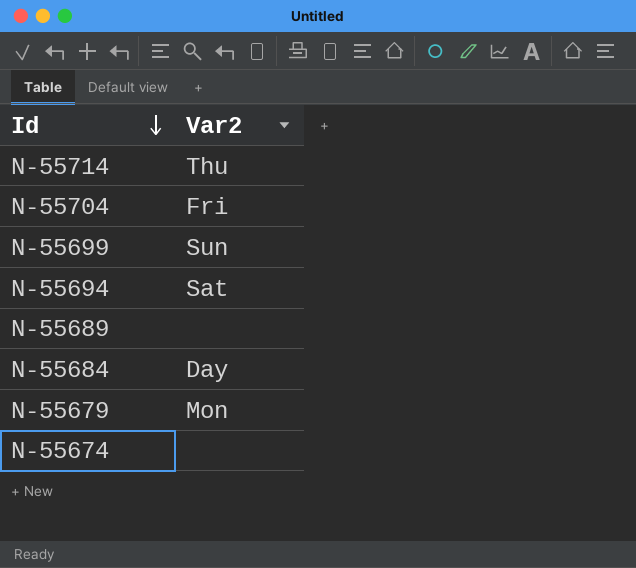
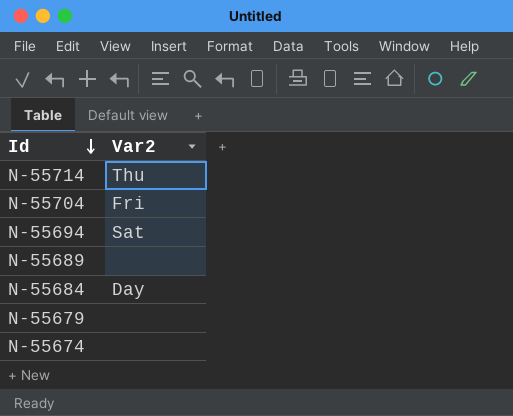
row N-55699: Sun -> none
N-55679 | Var2: Mon -> none

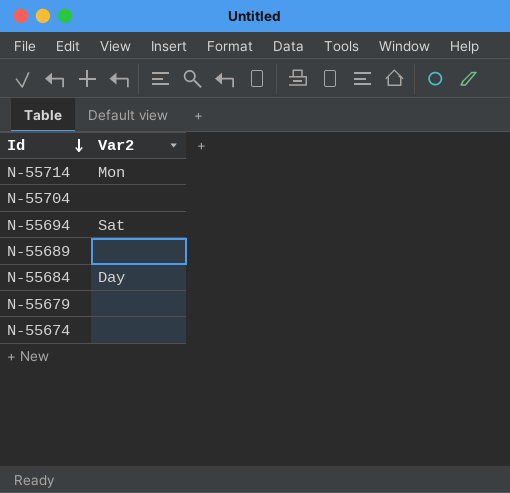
N-55714 | Var2: Thu -> Mon
N-55704 | Var2: Fri -> none

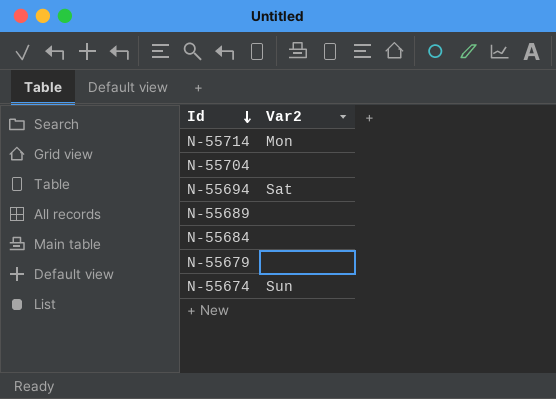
N-55684 | Var2: Day -> none
N-55674 | Var2: none -> Sun

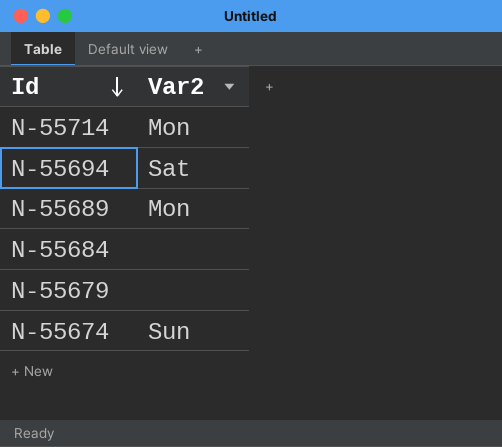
row N-55704: none -> none
N-55689 | Var2: none -> Mon

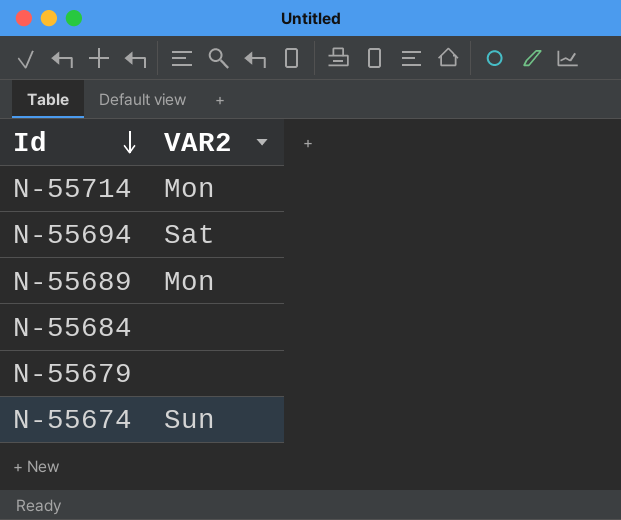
column name: Var2 -> VAR2

